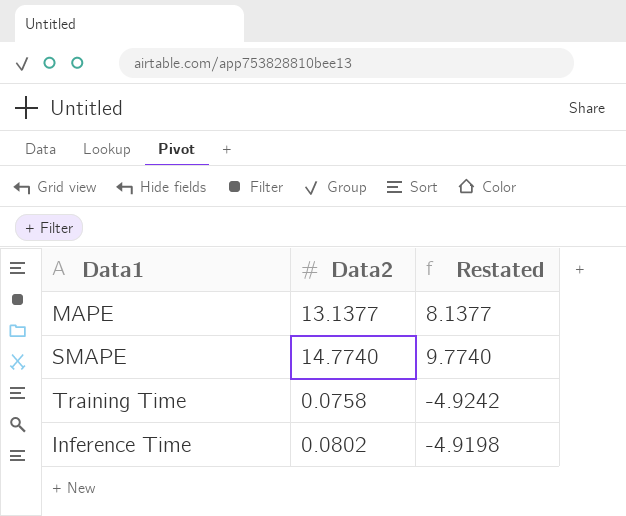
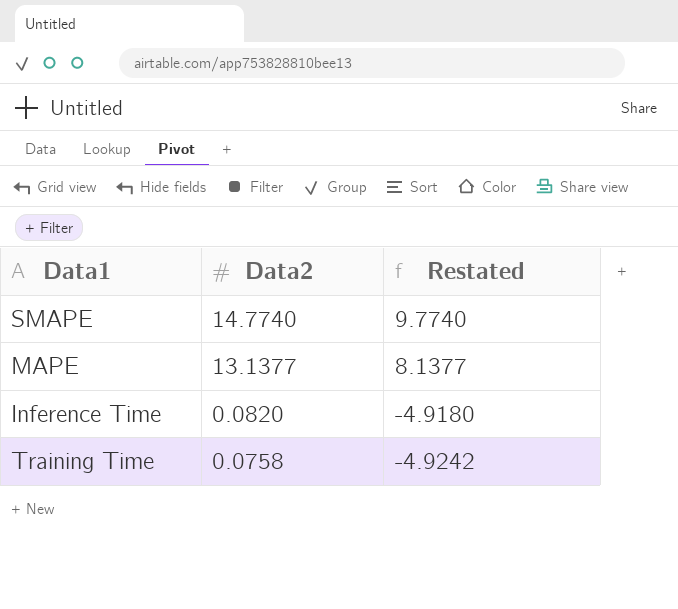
row order: none -> Data2 descending
Inference Time | Data2: 0.0802 -> 0.0820
Inference Time | Restated: -4.9198 -> -4.9180

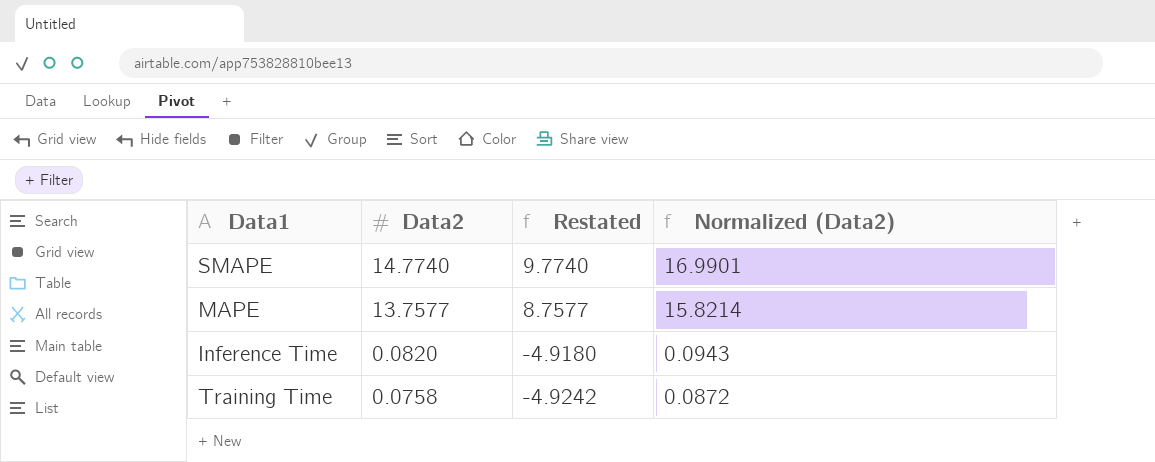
column Normalized (Data2) | formula: none -> [Data2] * 1.15
MAPE | Data2: 13.1377 -> 13.7577
MAPE | Restated: 8.1377 -> 8.7577

